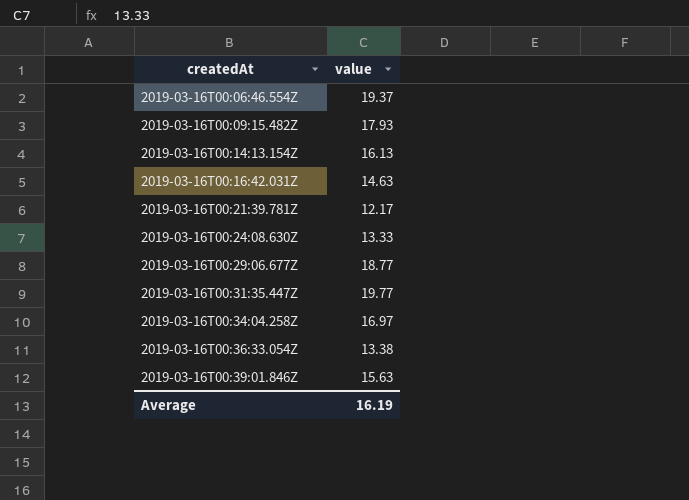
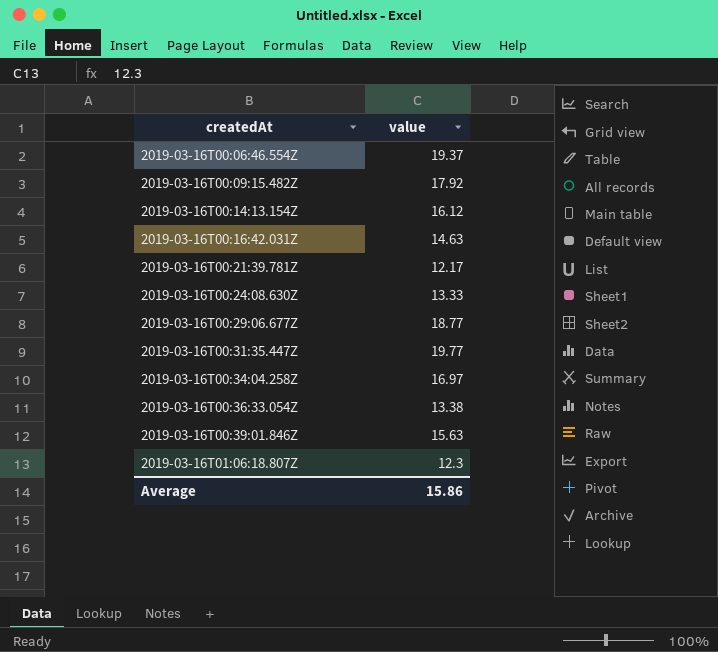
2019-03-16T00:09:15.482Z | value: 17.93 -> 17.92
2019-03-16T00:14:13.154Z | value: 16.13 -> 16.12
row 2019-03-16T01:06:18.807Z: none -> 12.3
Average | value: 16.19 -> 15.86

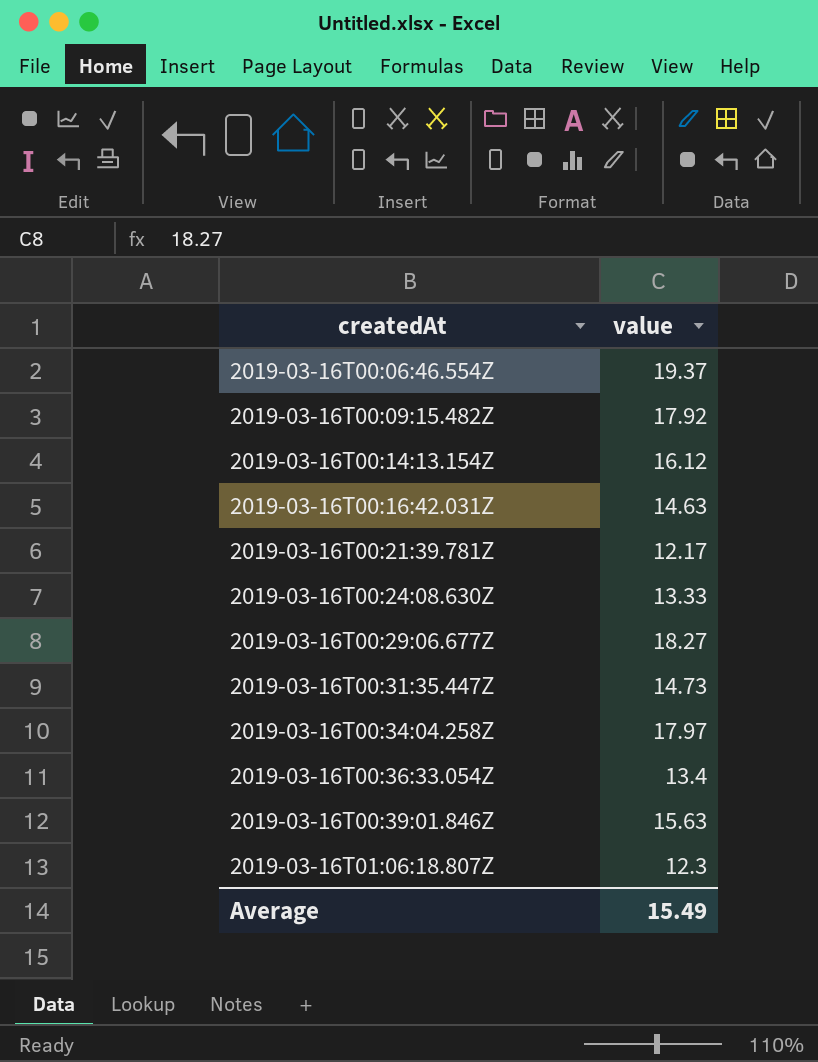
2019-03-16T00:29:06.677Z | value: 18.77 -> 18.27
2019-03-16T00:31:35.447Z | value: 19.77 -> 14.73
2019-03-16T00:34:04.258Z | value: 16.97 -> 17.97
2019-03-16T00:36:33.054Z | value: 13.38 -> 13.4
Average | value: 15.86 -> 15.49

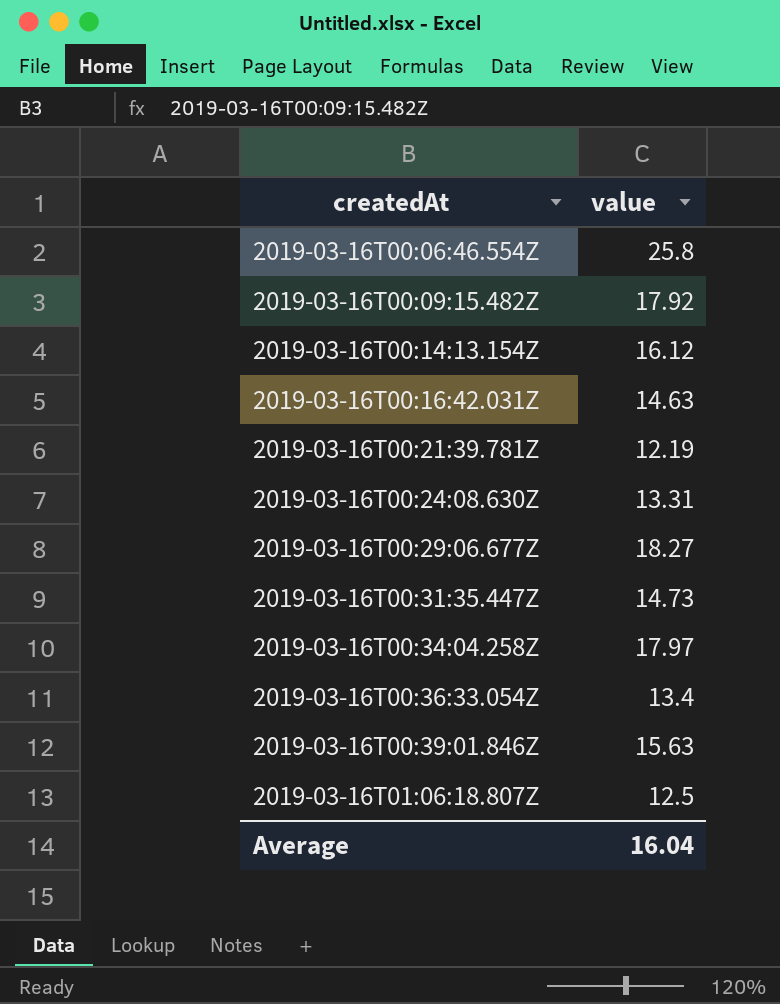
2019-03-16T00:06:46.554Z | value: 19.37 -> 25.8
2019-03-16T00:21:39.781Z | value: 12.17 -> 12.19
2019-03-16T00:24:08.630Z | value: 13.33 -> 13.31
2019-03-16T01:06:18.807Z | value: 12.3 -> 12.5
Average | value: 15.49 -> 16.04

